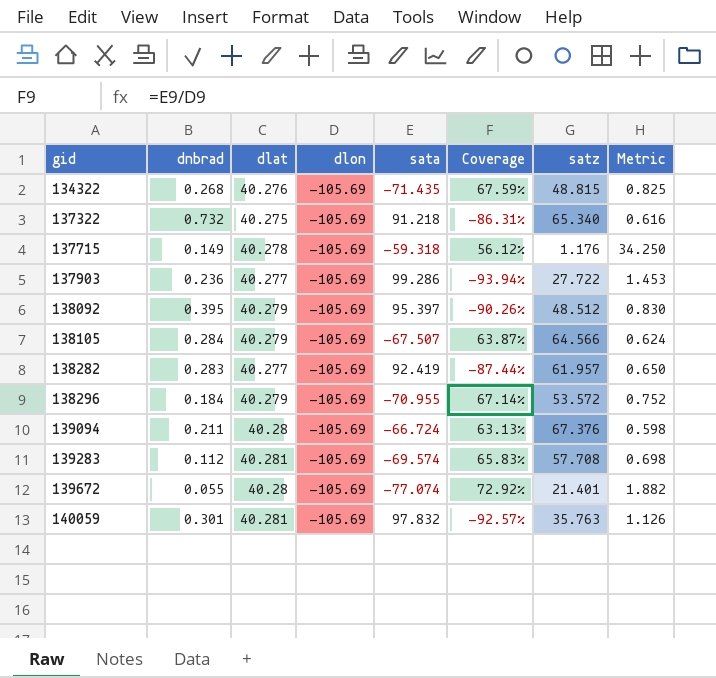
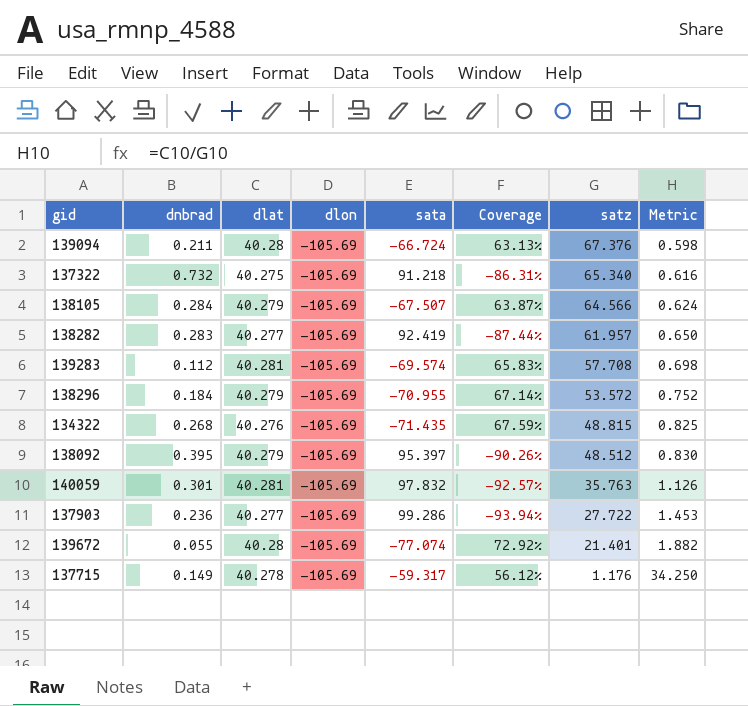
row order: gid ascending -> satz descending
137715 | sata: -59.318 -> -59.317

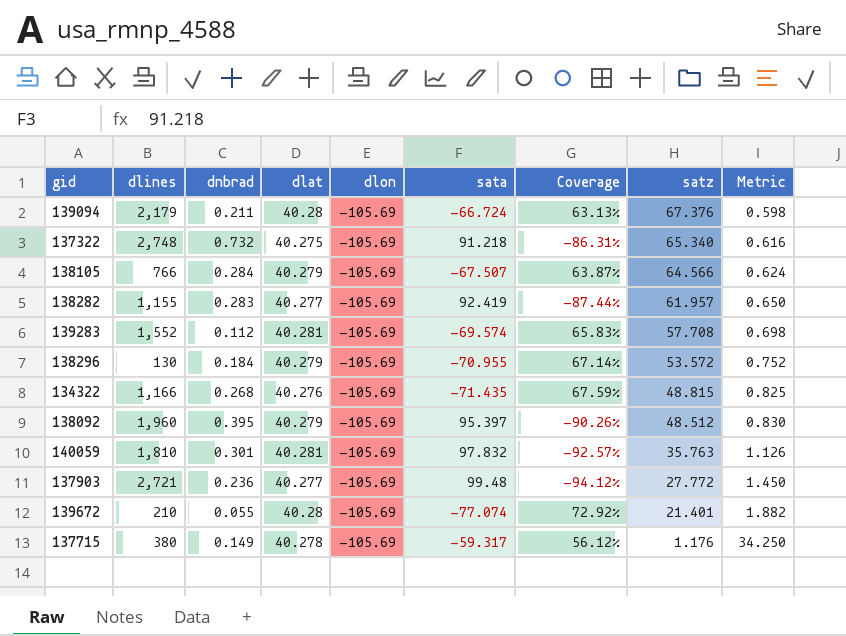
column dlines | position: none -> 2
137903 | sata: 99.286 -> 99.48
137903 | Coverage: -93.94% -> -94.12%
137903 | satz: 27.722 -> 27.772
137903 | Metric: 1.453 -> 1.450

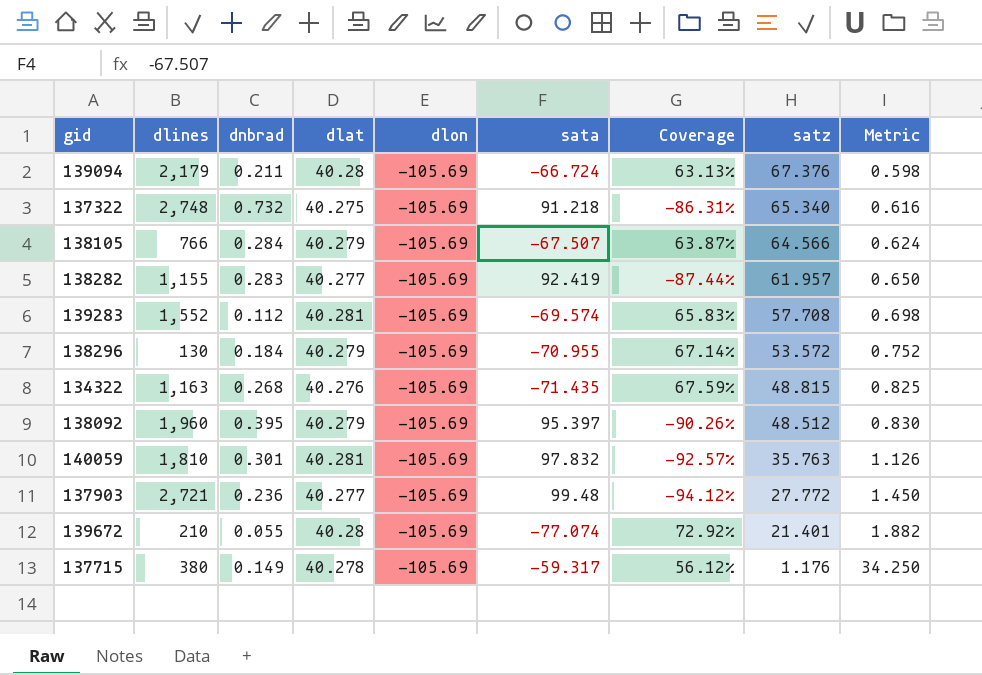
134322 | dlines: 1,166 -> 1,163

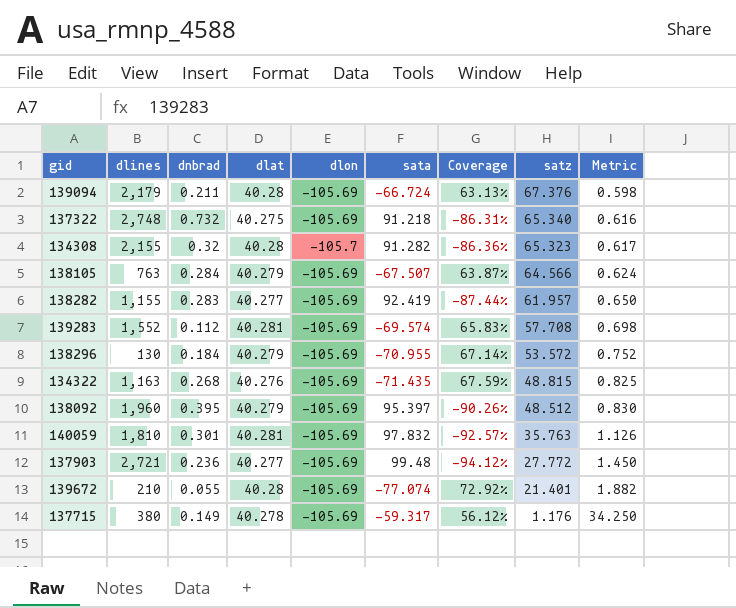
row 134308: none -> 2,155 | 0.32 | 40.28 | -105.7 | 91.282 | -86.36% | 65.323 | 0.617
138105 | dlines: 766 -> 763

